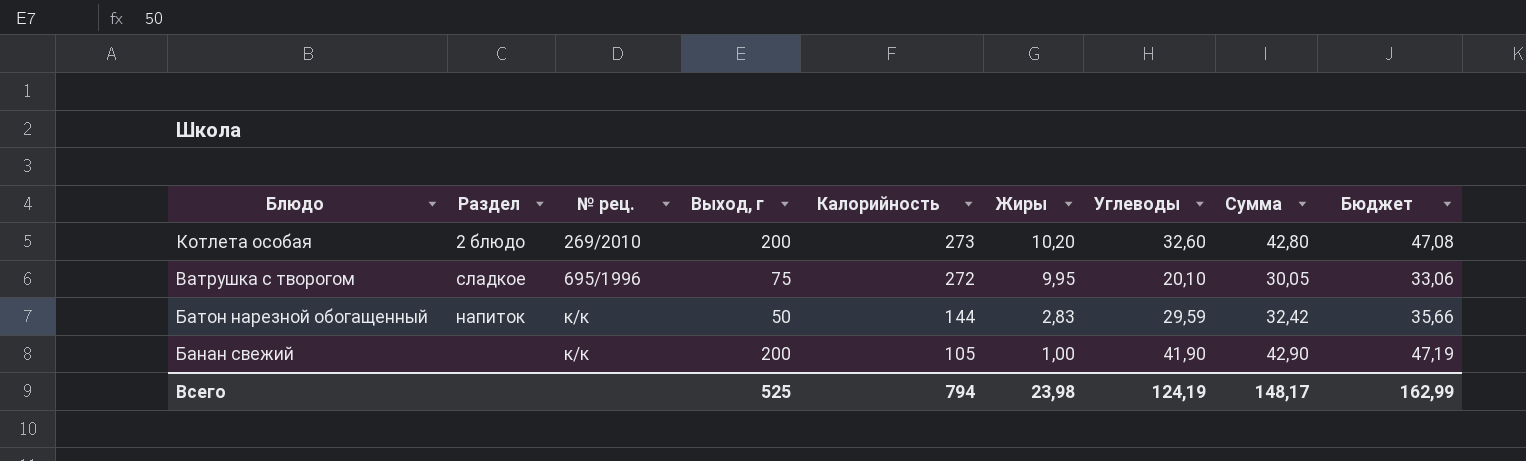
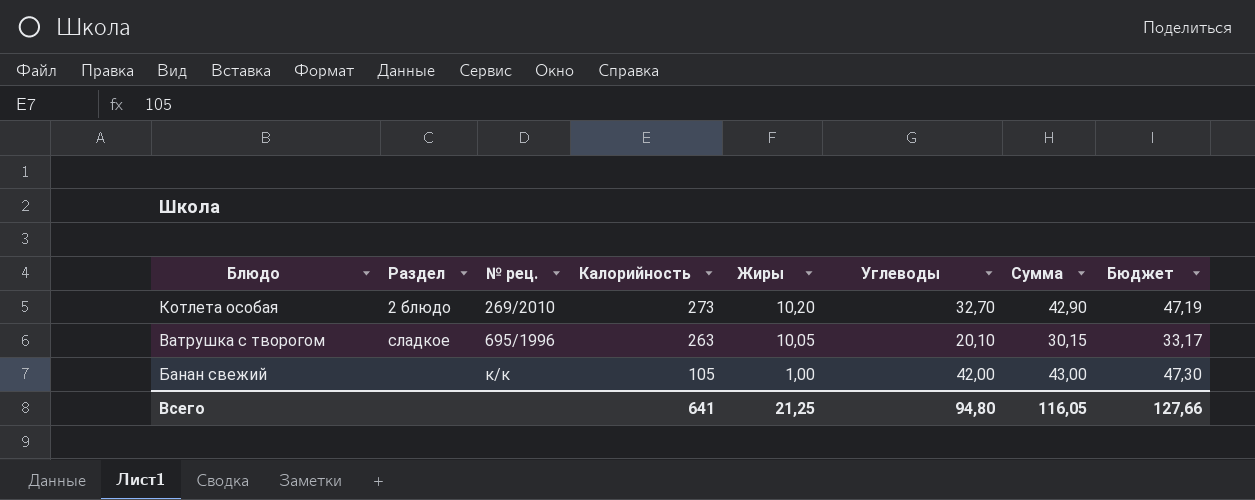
column Выход, г | position: 4 -> none
row Батон нарезной обогащенный: напиток | к/к | 50 | 144 | 2,83 | 29,59 | 32,42 | 35,66 -> none
Котлета особая | Углеводы: 32,60 -> 32,70
Котлета особая | Сумма: 42,80 -> 42,90
Котлета особая | Бюджет: 47,08 -> 47,19
Ватрушка с творогом | Калорийность: 272 -> 263
Ватрушка с творогом | Жиры: 9,95 -> 10,05
Ватрушка с творогом | Сумма: 30,05 -> 30,15
Ватрушка с творогом | Бюджет: 33,06 -> 33,17
Банан свежий | Углеводы: 41,90 -> 42,00
Банан свежий | Сумма: 42,90 -> 43,00
Банан свежий | Бюджет: 47,19 -> 47,30
Всего | Калорийность: 794 -> 641
Всего | Жиры: 23,98 -> 21,25
Всего | Углеводы: 124,19 -> 94,80
Всего | Сумма: 148,17 -> 116,05
Всего | Бюджет: 162,99 -> 127,66

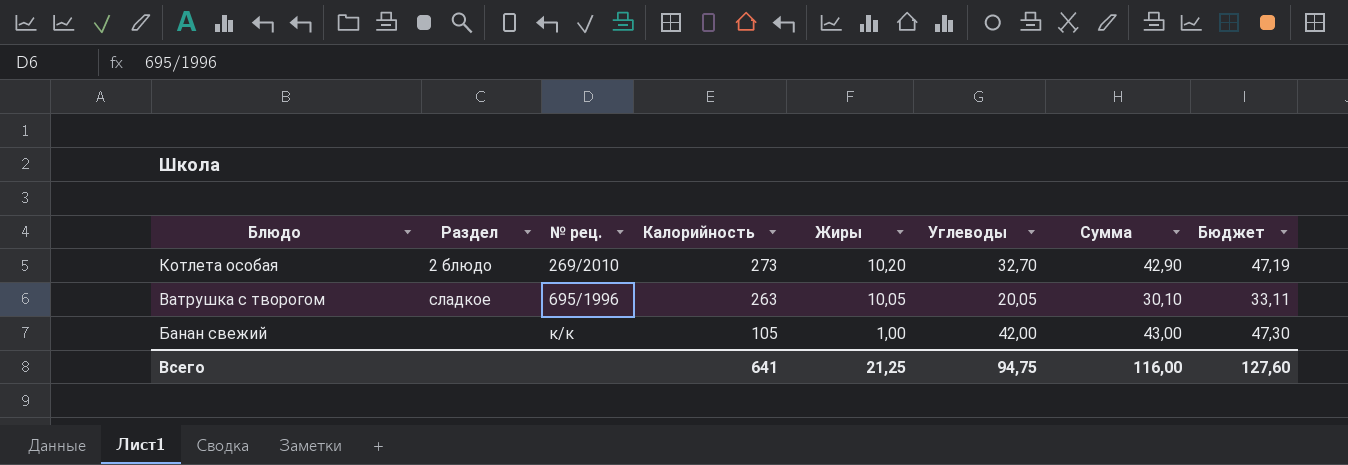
Ватрушка с творогом | Углеводы: 20,10 -> 20,05
Ватрушка с творогом | Сумма: 30,15 -> 30,10
Ватрушка с творогом | Бюджет: 33,17 -> 33,11
Всего | Углеводы: 94,80 -> 94,75
Всего | Сумма: 116,05 -> 116,00
Всего | Бюджет: 127,66 -> 127,60

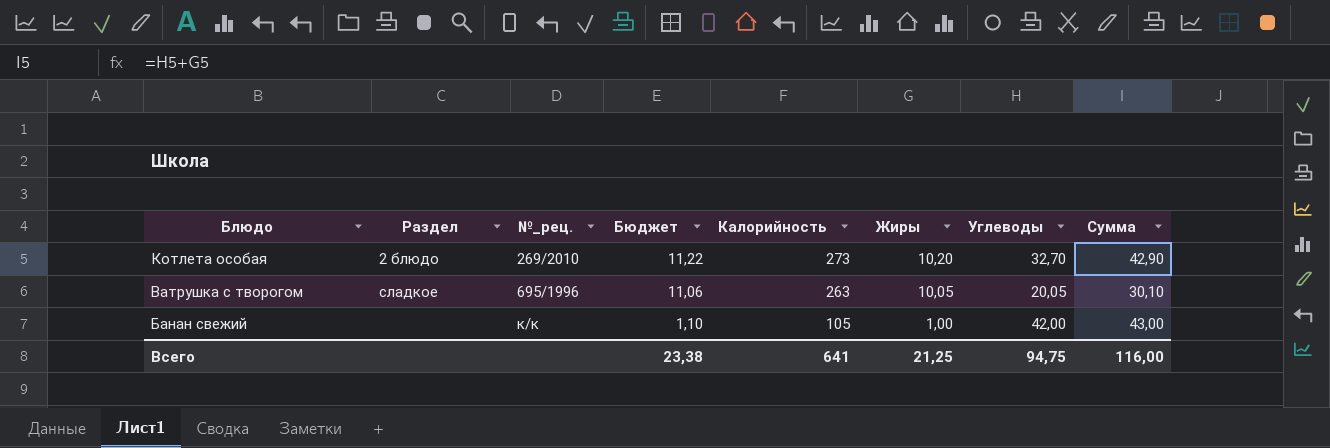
column name: № рец. -> №_рец.
column Бюджет | formula: [Сумма] * 1,1 -> [Жиры] * 1,1
column Бюджет | position: 8 -> 4
Всего | Бюджет: 127,60 -> 23,38

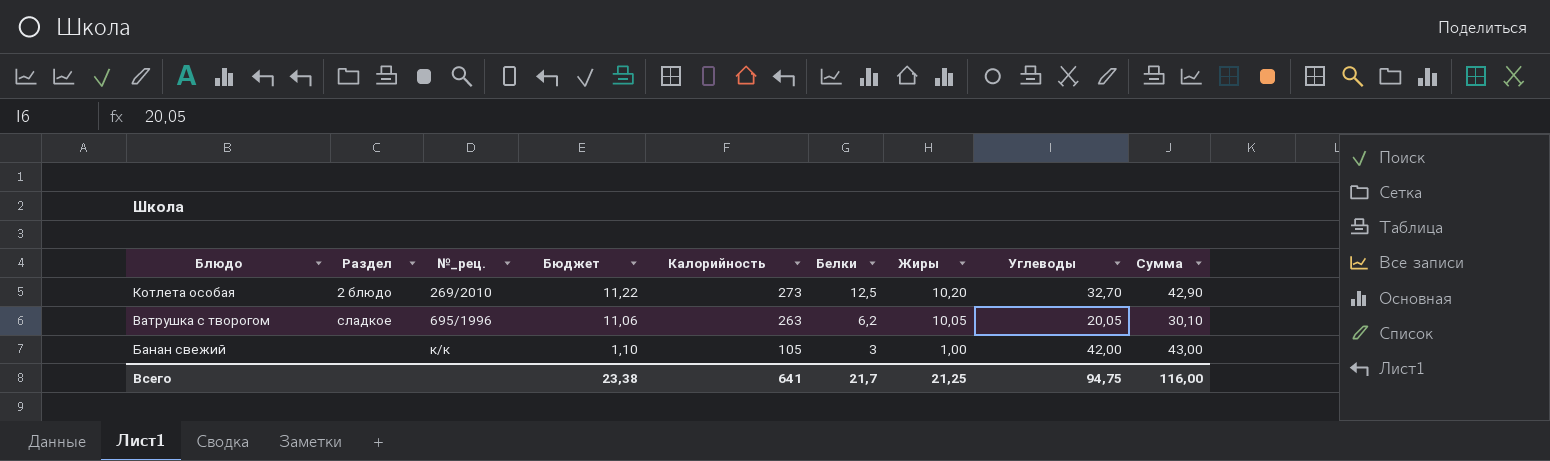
column Белки | position: none -> 6

